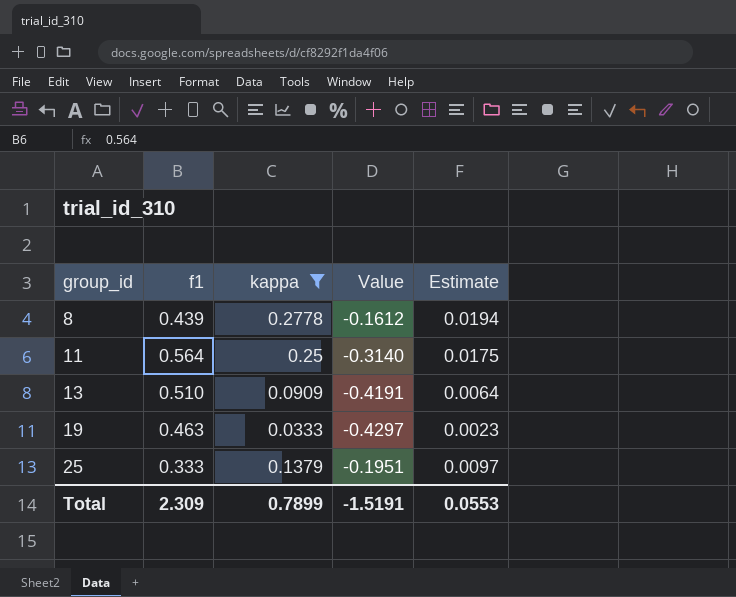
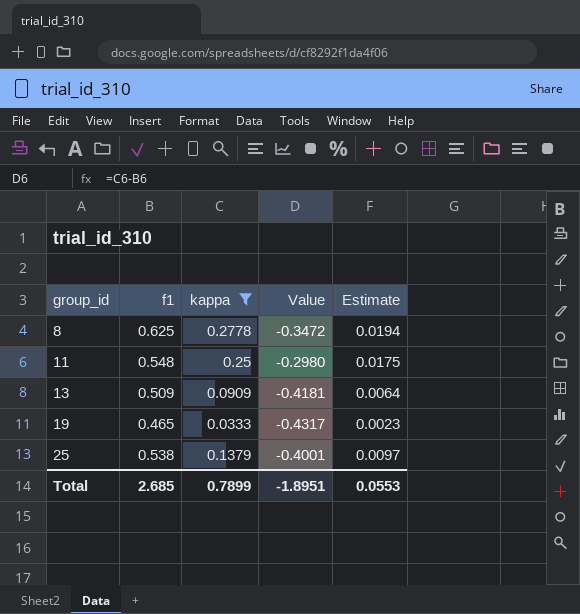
8 | f1: 0.439 -> 0.625
8 | Value: -0.1612 -> -0.3472
11 | f1: 0.564 -> 0.548
11 | Value: -0.3140 -> -0.2980
13 | f1: 0.510 -> 0.509
13 | Value: -0.4191 -> -0.4181
19 | f1: 0.463 -> 0.465
19 | Value: -0.4297 -> -0.4317
25 | f1: 0.333 -> 0.538
25 | Value: -0.1951 -> -0.4001
Total | f1: 2.309 -> 2.685
Total | Value: -1.5191 -> -1.8951

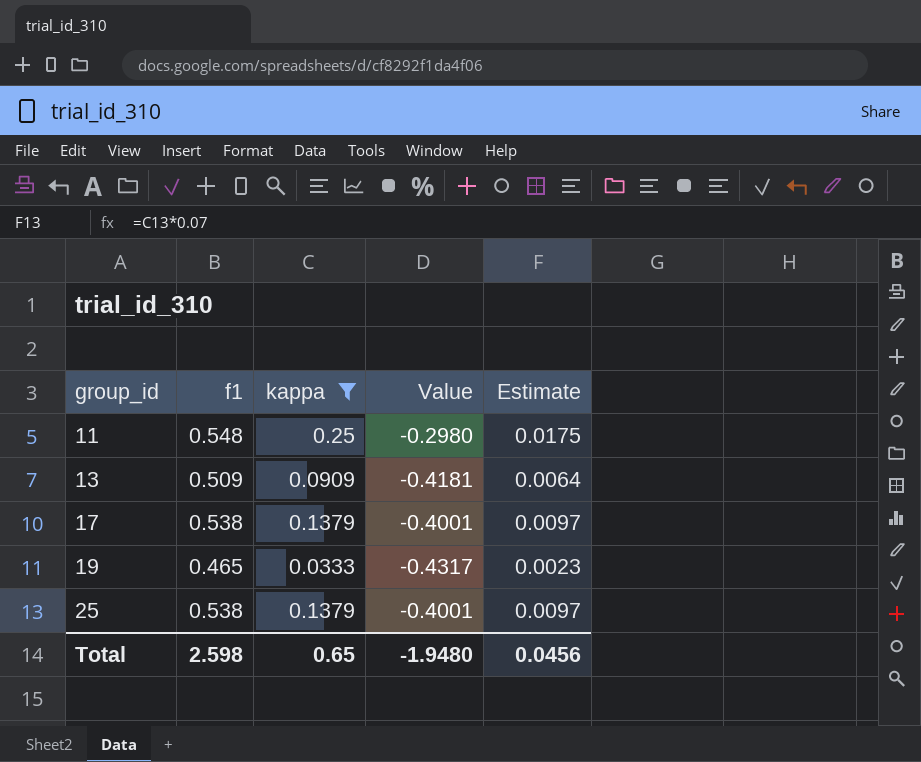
row 8: 0.625 | 0.2778 | -0.3472 | 0.0194 -> none
row 17: none -> 0.538 | 0.1379 | -0.4001 | 0.0097
Total | f1: 2.685 -> 2.598
Total | kappa: 0.7899 -> 0.65
Total | Value: -1.8951 -> -1.9480
Total | Estimate: 0.0553 -> 0.0456

